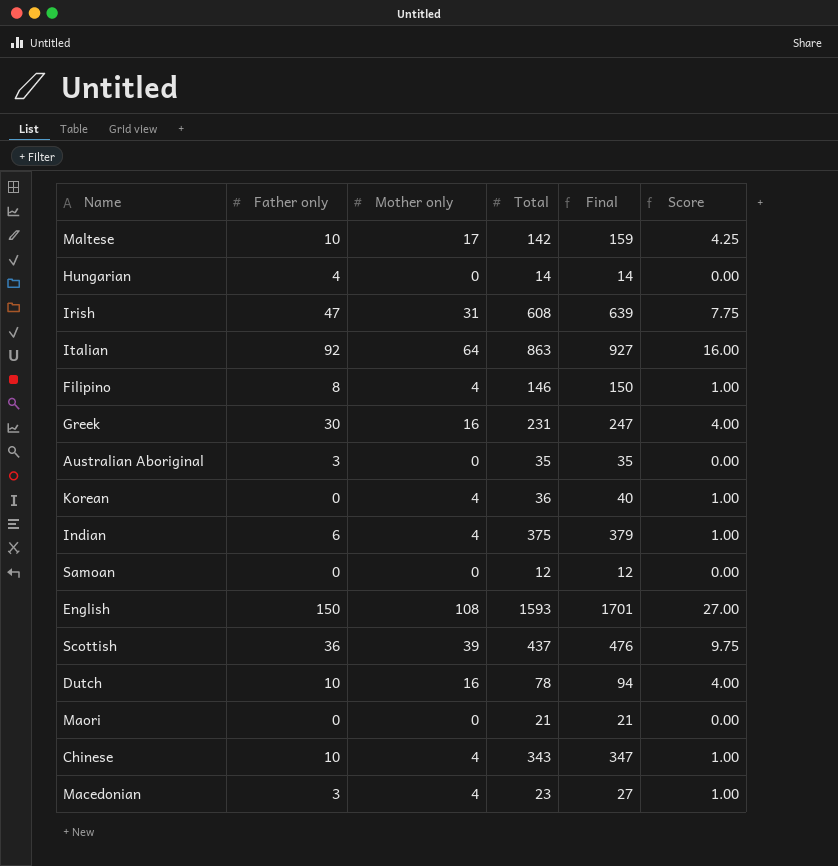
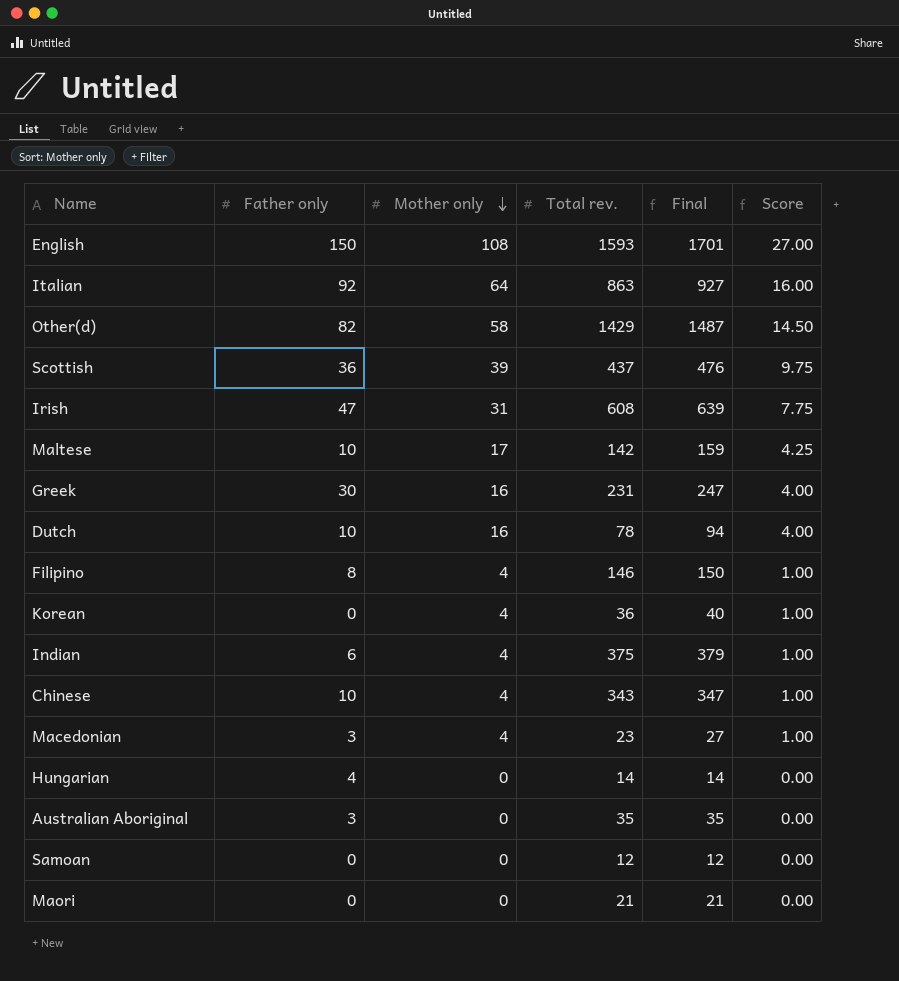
row order: none -> Mother only descending
column name: Total -> Total rev.
row Other(d): none -> 82 | 58 | 1429 | 1487 | 14.50

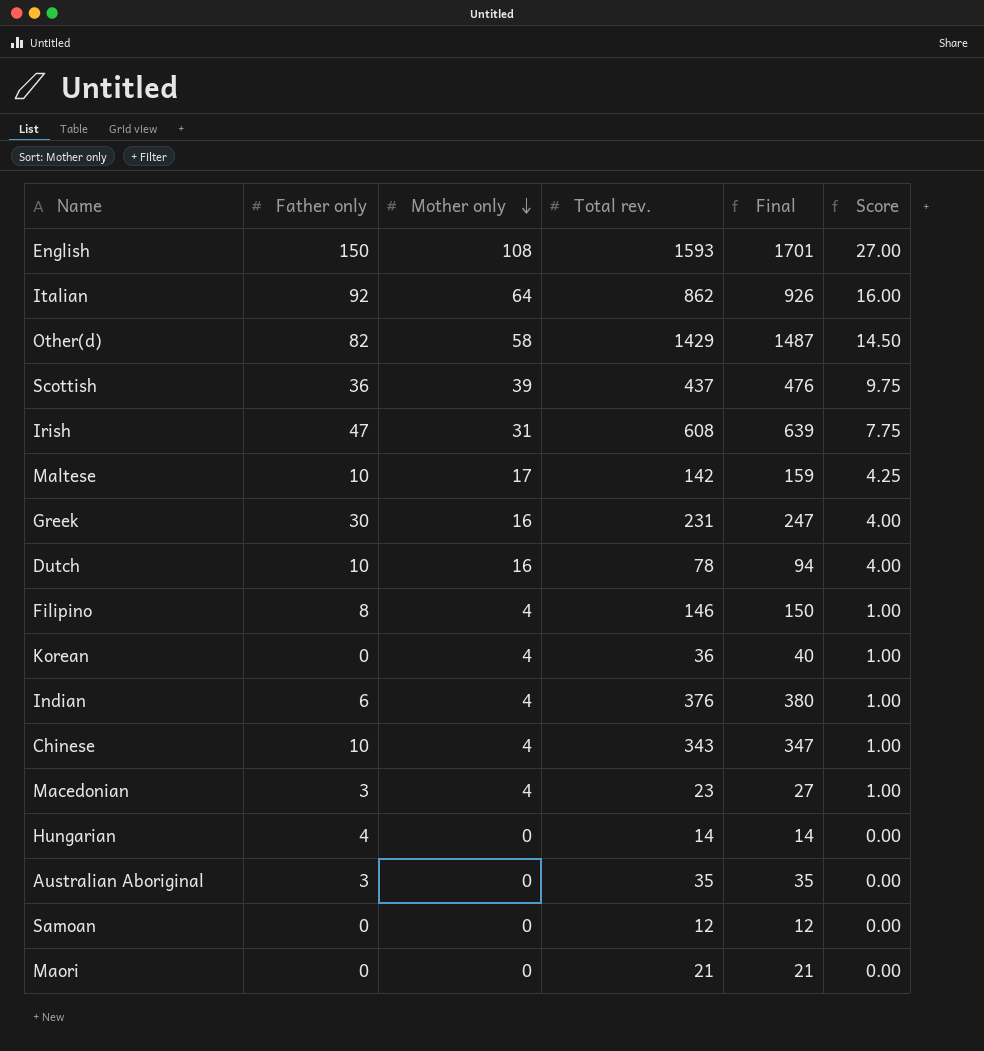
Italian | Total rev.: 863 -> 862
Italian | Final: 927 -> 926
Indian | Total rev.: 375 -> 376
Indian | Final: 379 -> 380

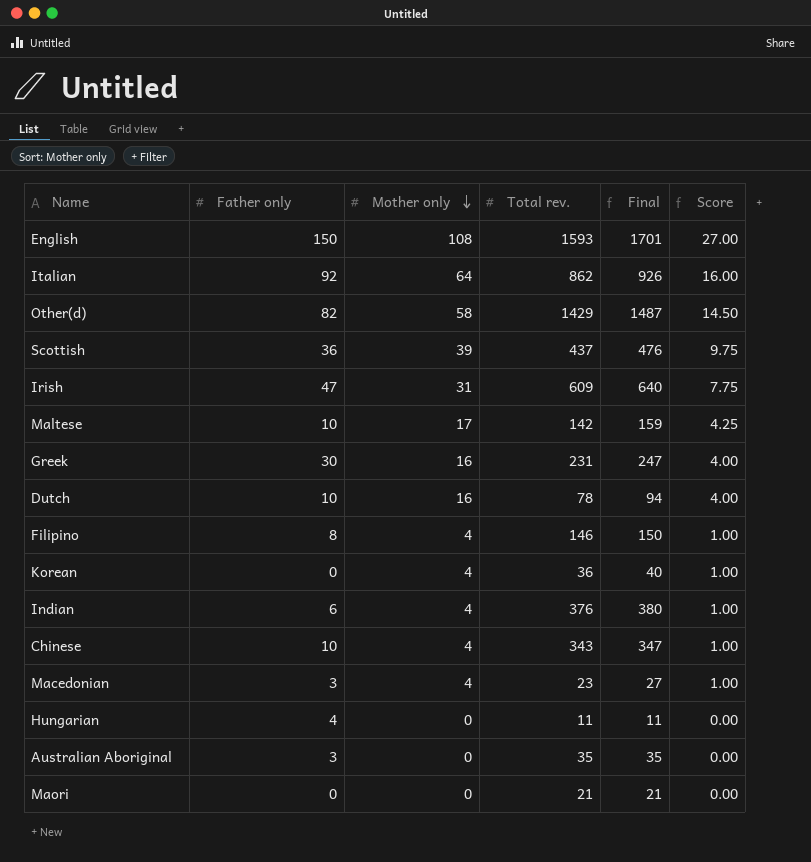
row Samoan: 0 | 0 | 12 | 12 | 0.00 -> none
Irish | Total rev.: 608 -> 609
Irish | Final: 639 -> 640
Hungarian | Total rev.: 14 -> 11
Hungarian | Final: 14 -> 11

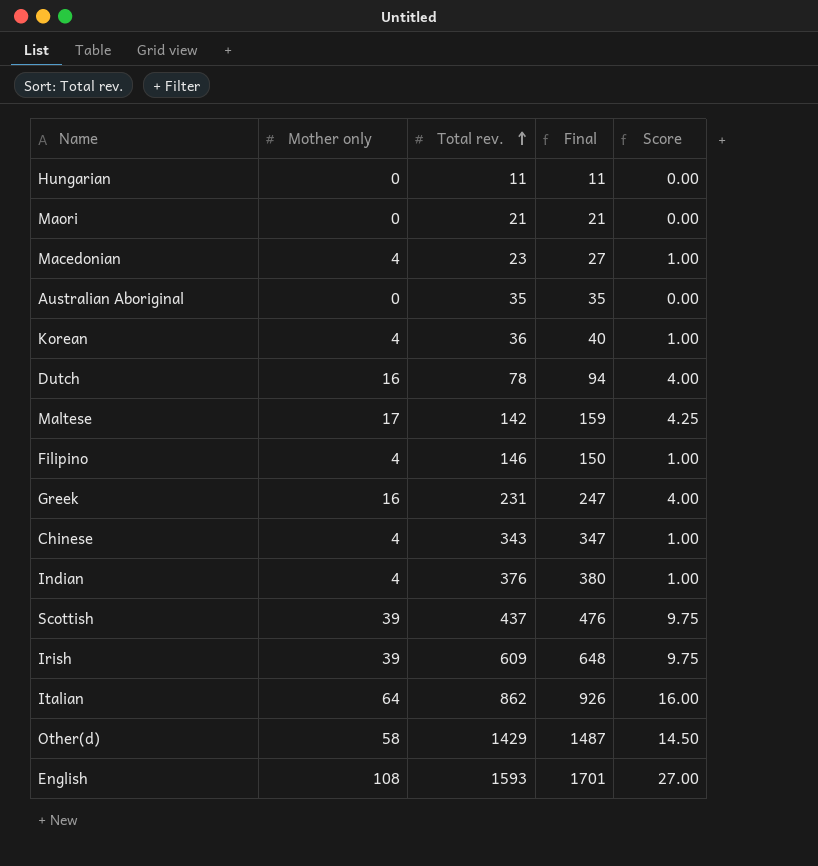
row order: Mother only descending -> Total rev. ascending
column Father only | position: 2 -> none
Irish | Mother only: 31 -> 39
Irish | Final: 640 -> 648
Irish | Score: 7.75 -> 9.75

